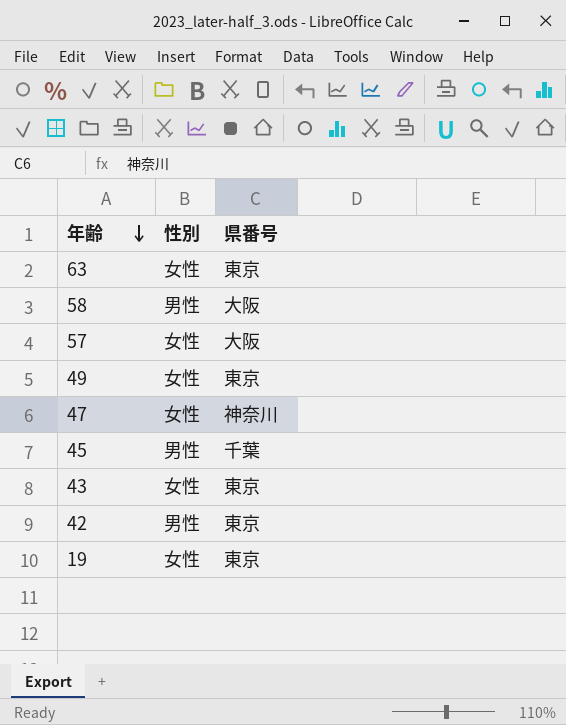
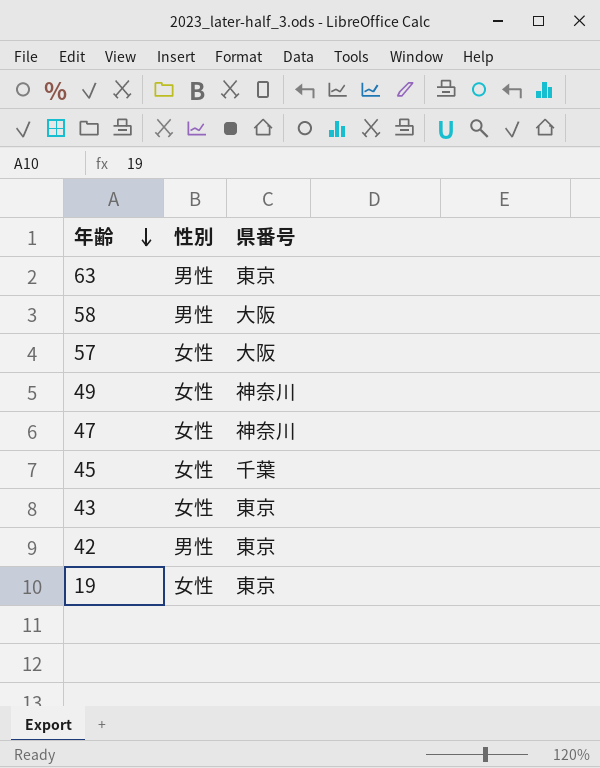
63 | 性別: 女性 -> 男性
49 | 県番号: 東京 -> 神奈川
45 | 性別: 男性 -> 女性

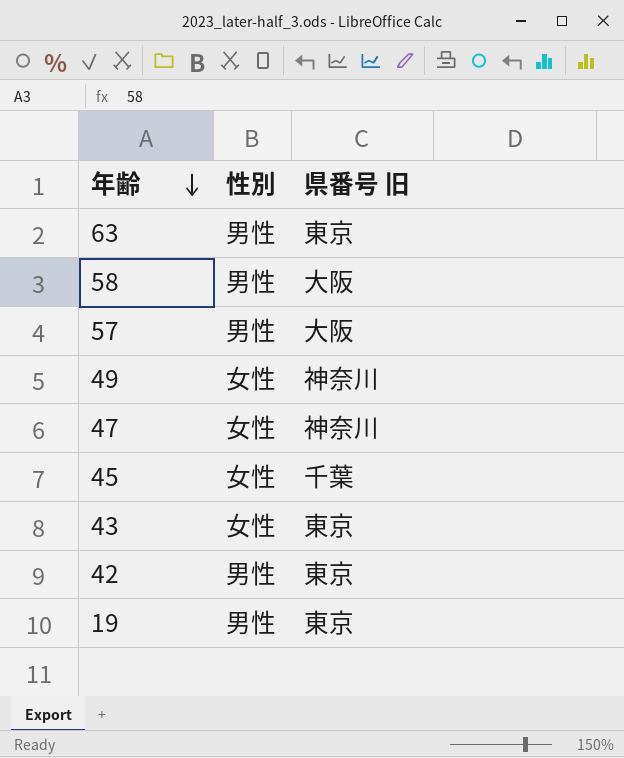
column name: 県番号 -> 県番号 旧
57 | 性別: 女性 -> 男性
19 | 性別: 女性 -> 男性

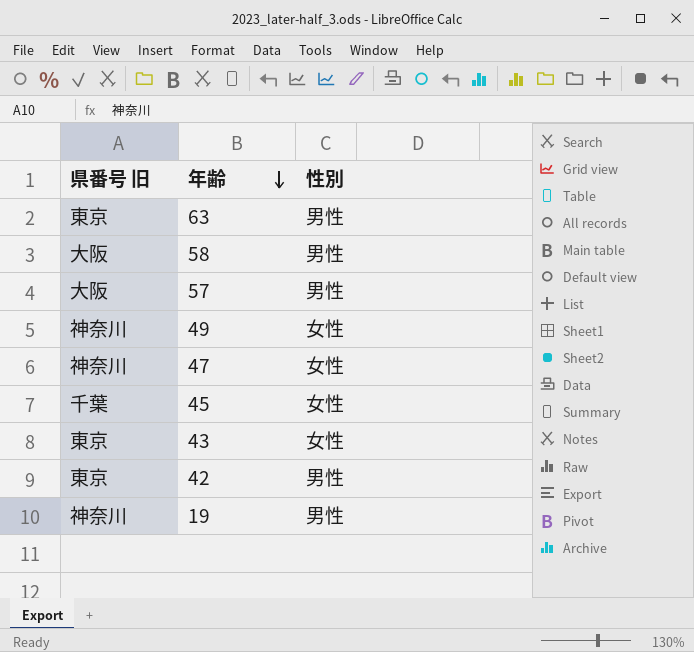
column 県番号 旧 | position: 3 -> 1
19 | 県番号 旧: 東京 -> 神奈川

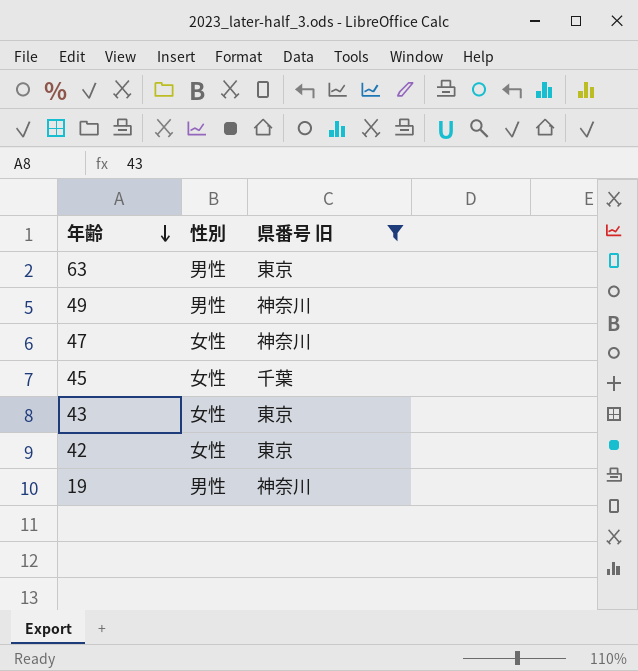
filter: none -> 県番号 旧 != 大阪
column 県番号 旧 | position: 1 -> 3
49 | 性別: 女性 -> 男性
42 | 性別: 男性 -> 女性

